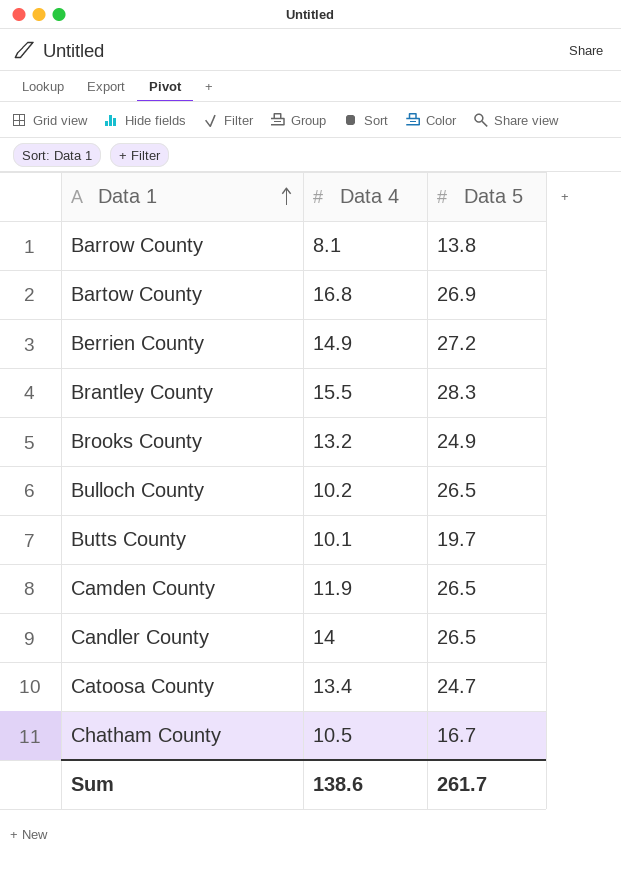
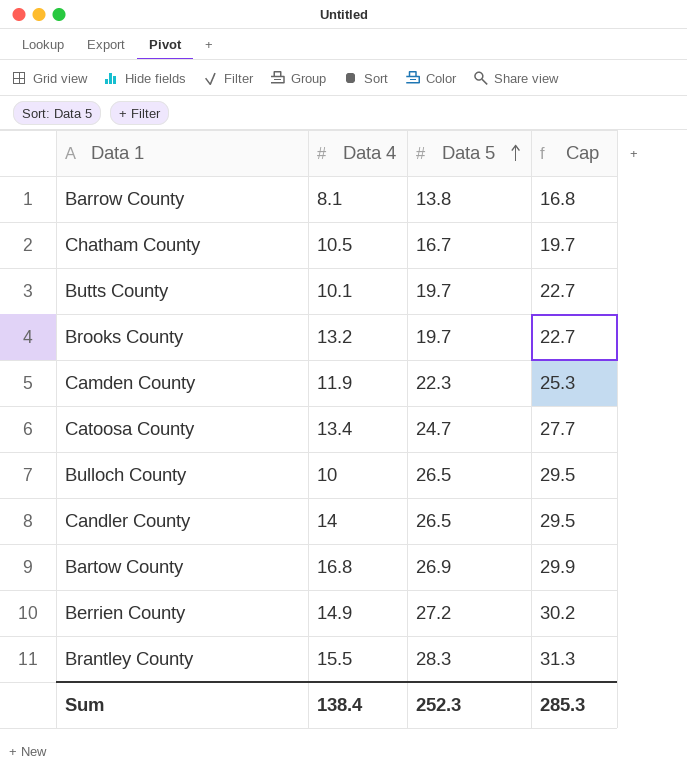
row order: Data 1 ascending -> Data 5 ascending
column Cap | formula: none -> [Data 5] + 3
Brooks County | Data 5: 24.9 -> 19.7
Camden County | Data 5: 26.5 -> 22.3
Bulloch County | Data 4: 10.2 -> 10
Sum | Data 4: 138.6 -> 138.4
Sum | Data 5: 261.7 -> 252.3

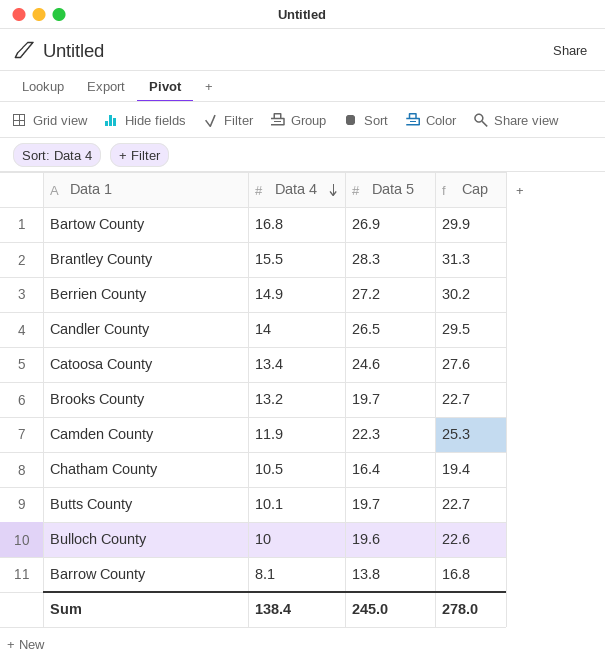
row order: Data 5 ascending -> Data 4 descending
Catoosa County | Data 5: 24.7 -> 24.6
Catoosa County | Cap: 27.7 -> 27.6
Chatham County | Data 5: 16.7 -> 16.4
Chatham County | Cap: 19.7 -> 19.4
Bulloch County | Data 5: 26.5 -> 19.6
Bulloch County | Cap: 29.5 -> 22.6
Sum | Data 5: 252.3 -> 245.0
Sum | Cap: 285.3 -> 278.0

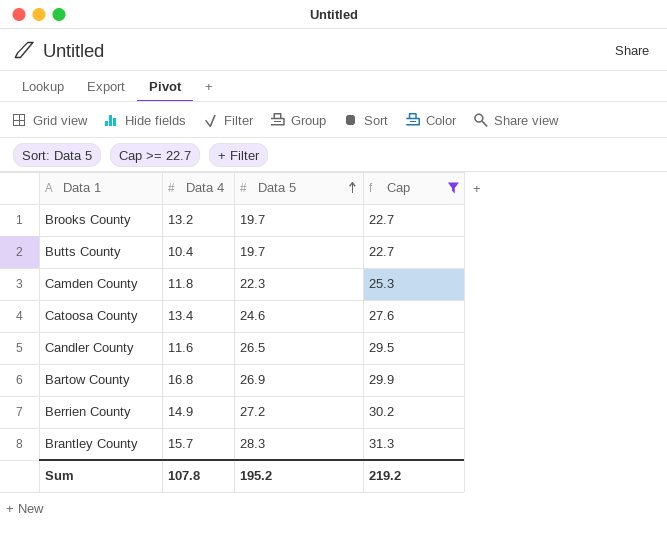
filter: none -> Cap >= 22.7
row order: Data 4 descending -> Data 5 ascending
Butts County | Data 4: 10.1 -> 10.4
Camden County | Data 4: 11.9 -> 11.8
Candler County | Data 4: 14 -> 11.6
Brantley County | Data 4: 15.5 -> 15.7
Sum | Data 4: 138.4 -> 107.8
Sum | Data 5: 245.0 -> 195.2
Sum | Cap: 278.0 -> 219.2

